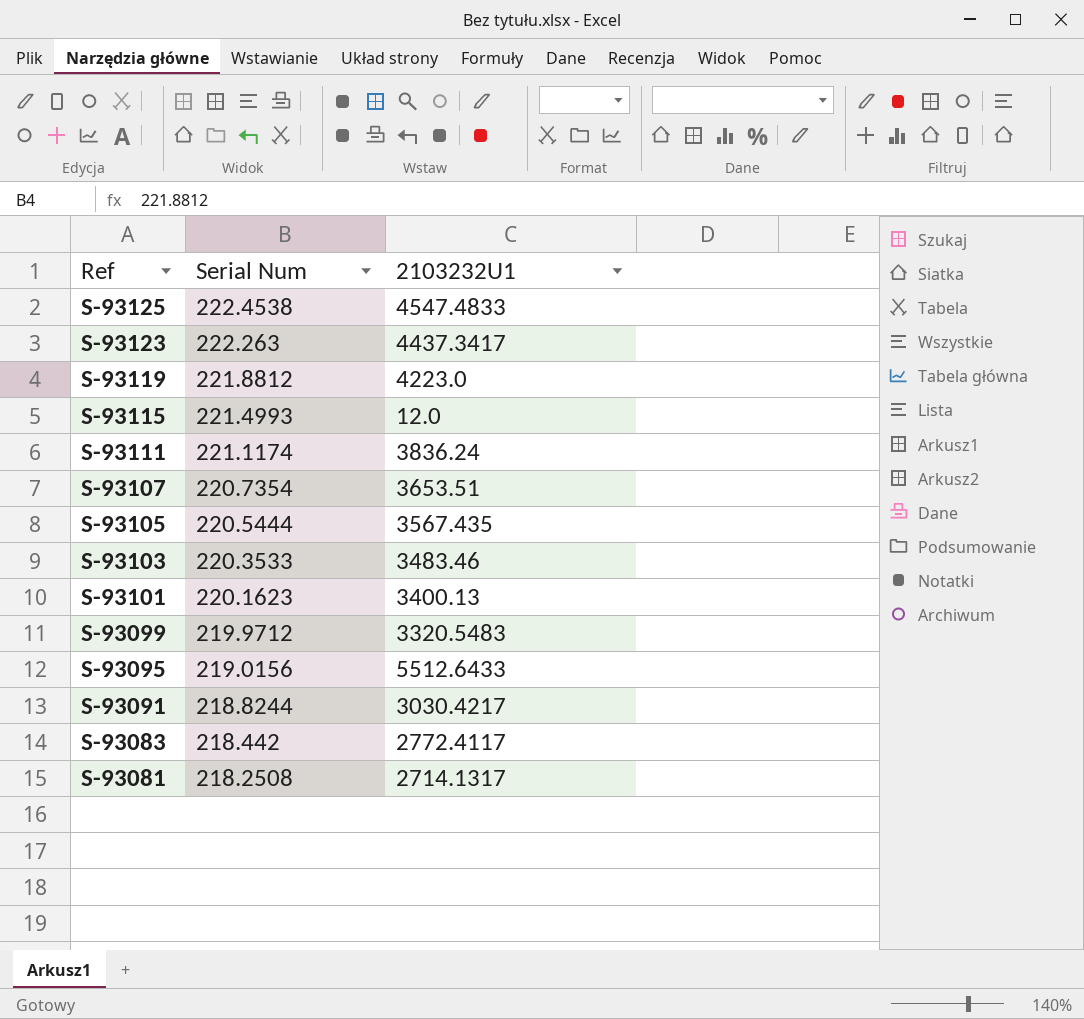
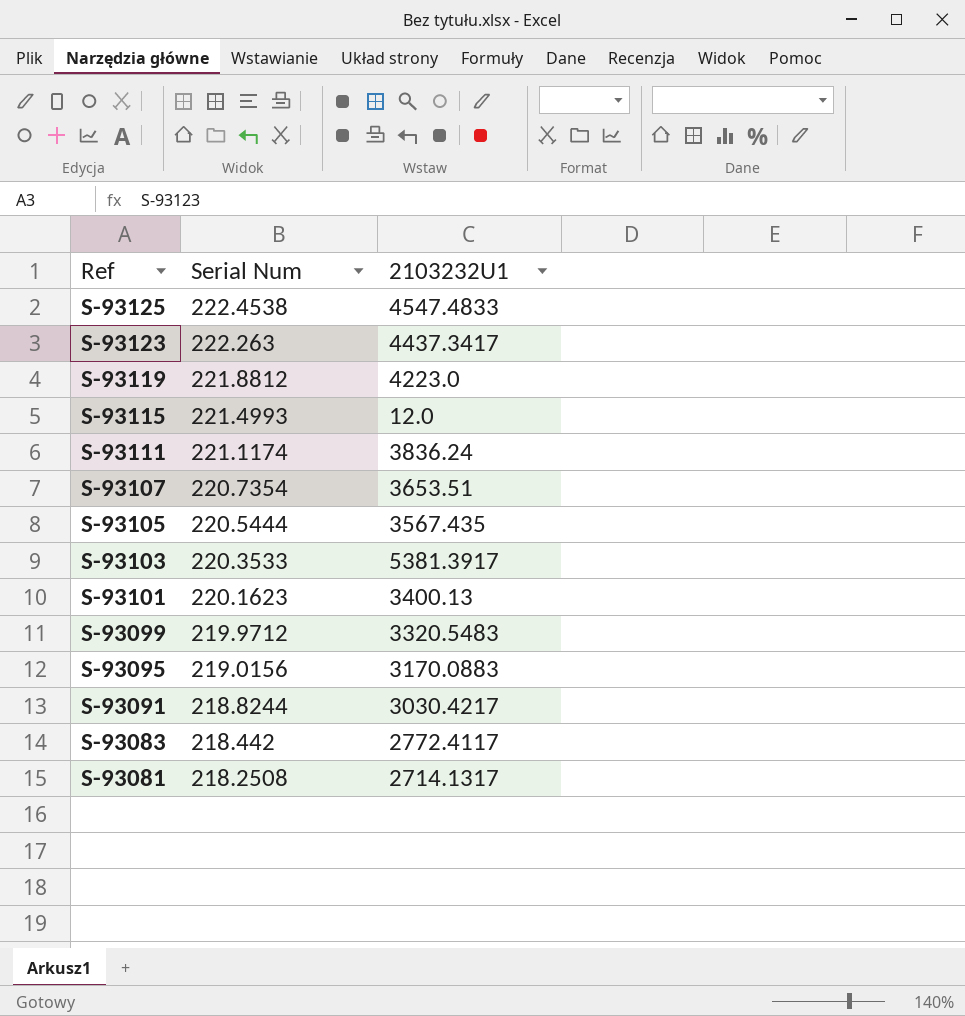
S-93103 | 2103232U1: 3483.46 -> 5381.3917
S-93095 | 2103232U1: 5512.6433 -> 3170.0883

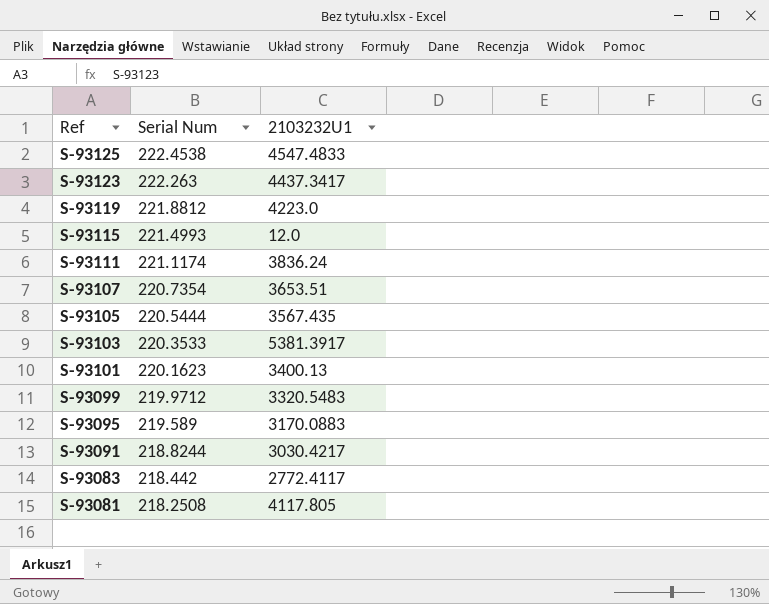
S-93095 | Serial Num: 219.0156 -> 219.589
S-93081 | 2103232U1: 2714.1317 -> 4117.805

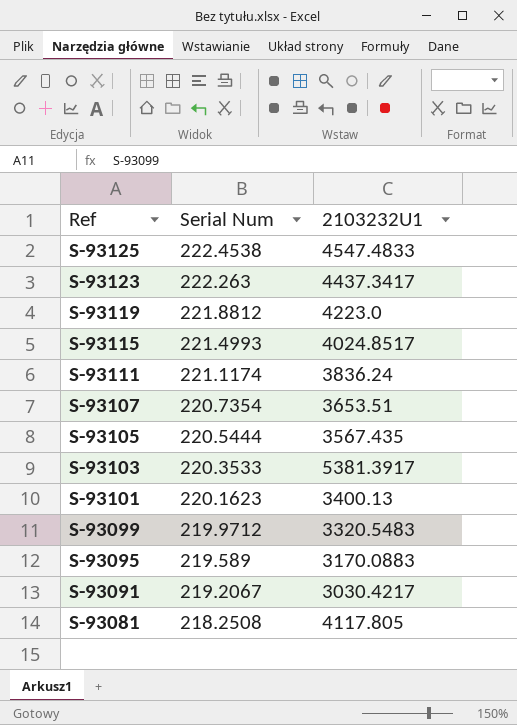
row S-93083: 218.442 | 2772.4117 -> none
S-93115 | 2103232U1: 12.0 -> 4024.8517
S-93091 | Serial Num: 218.8244 -> 219.2067

